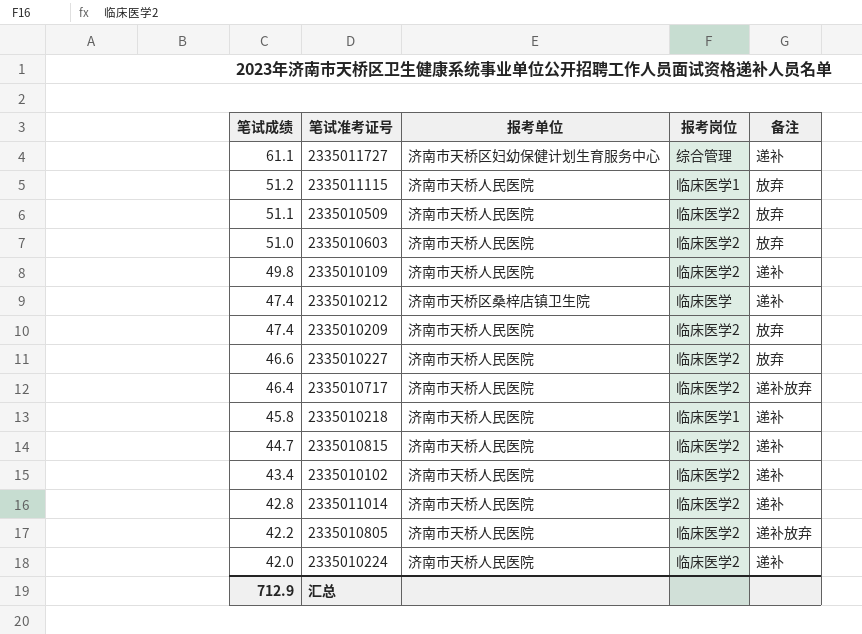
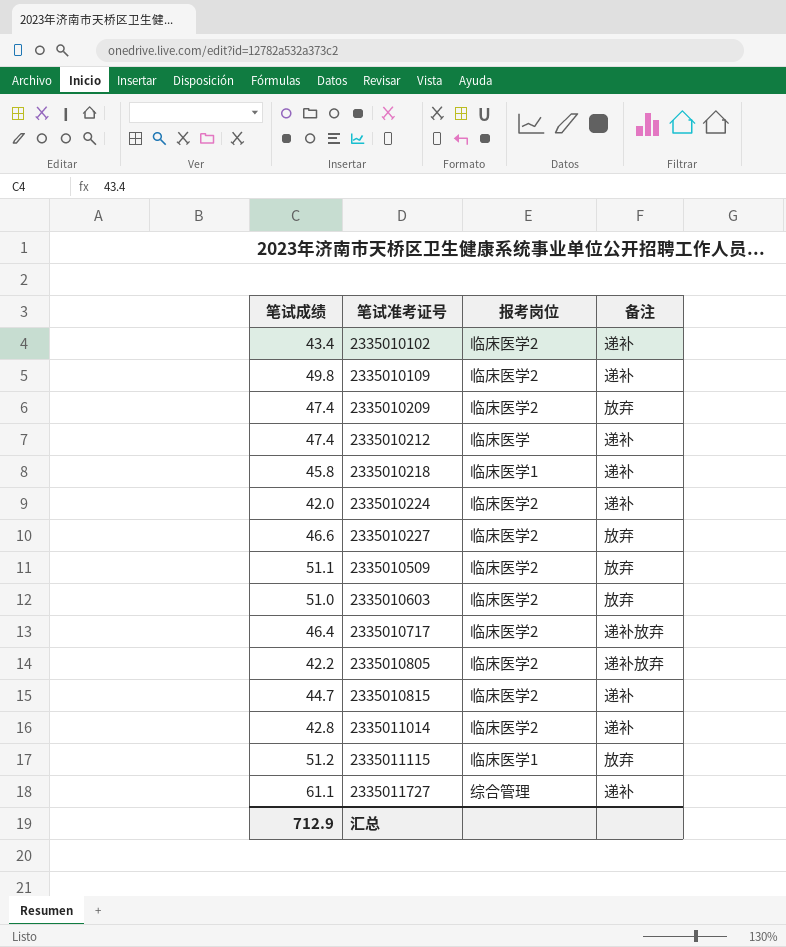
row order: 笔试成绩 descending -> 笔试准考证号 ascending
column 报考单位 | position: 3 -> none

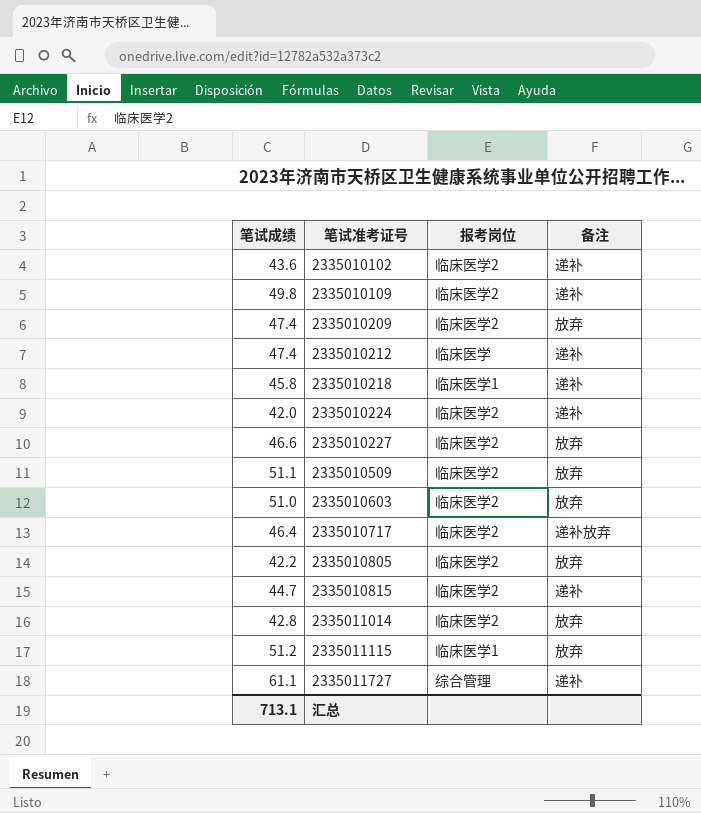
2335010102 | 笔试成绩: 43.4 -> 43.6
2335010805 | 备注: 递补放弃 -> 放弃
2335011014 | 备注: 递补 -> 放弃
汇总 | 笔试成绩: 712.9 -> 713.1

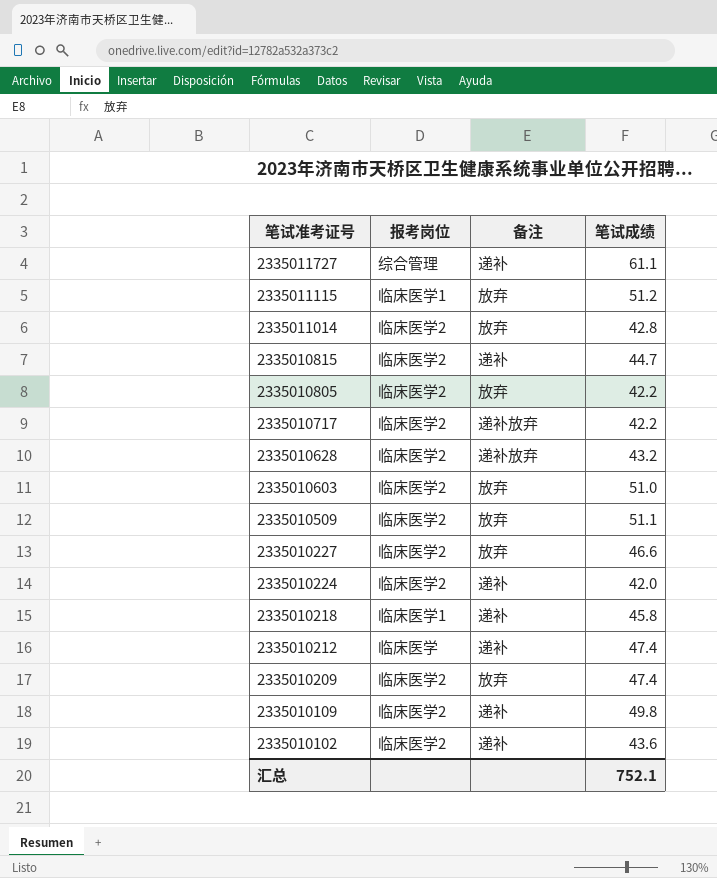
row order: 笔试准考证号 ascending -> 笔试准考证号 descending
column 笔试成绩 | position: 1 -> 4
2335010717 | 笔试成绩: 46.4 -> 42.2
row 2335010628: none -> 临床医学2 | 递补放弃 | 43.2
汇总 | 笔试成绩: 713.1 -> 752.1

